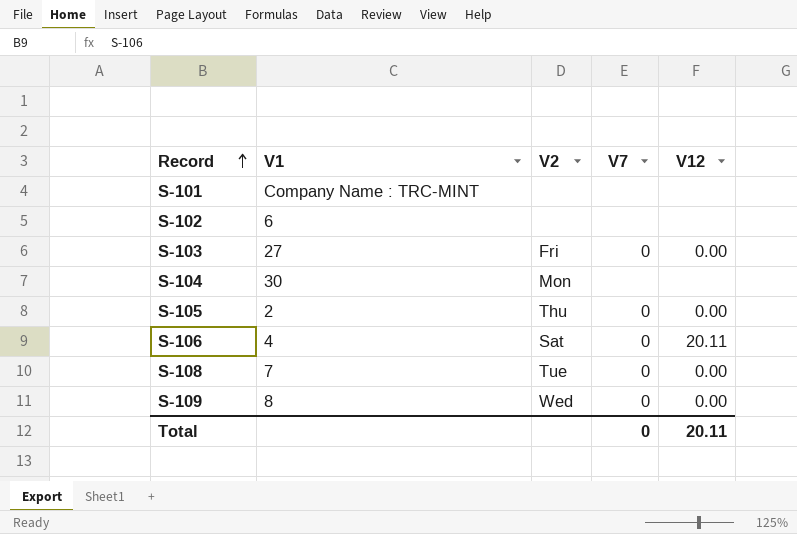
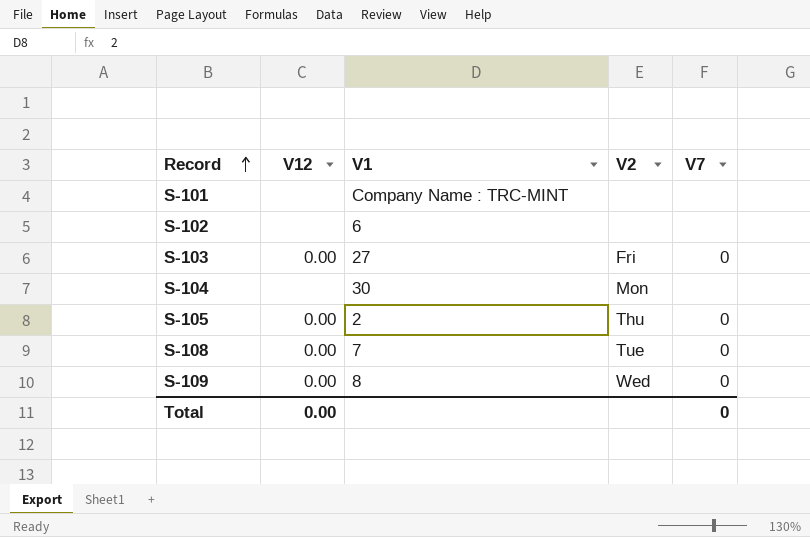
column V12 | position: 5 -> 2
row S-106: 4 | Sat | 0 | 20.11 -> none
Total | V12: 20.11 -> 0.00

